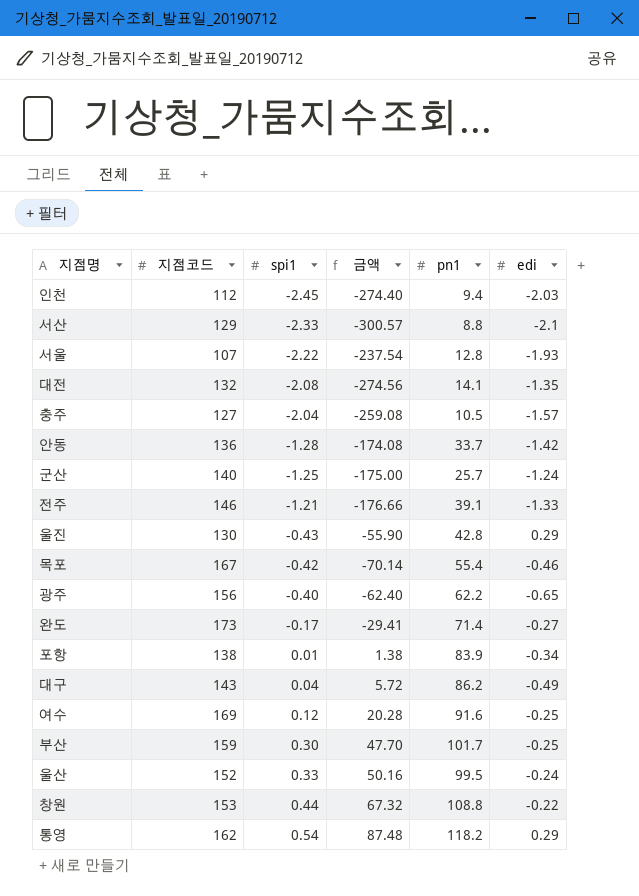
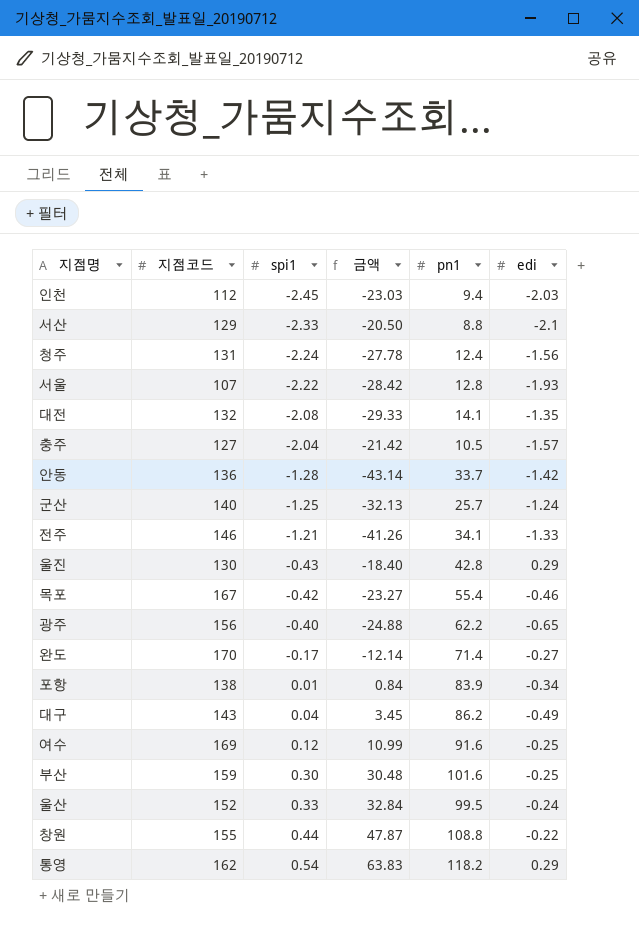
column 금액 | formula: [지점코드] * [spi1] -> [spi1] * [pn1]
row 청주: none -> 131 | -2.24 | -27.78 | 12.4 | -1.56
전주 | pn1: 39.1 -> 34.1
완도 | 지점코드: 173 -> 170
부산 | pn1: 101.7 -> 101.6
창원 | 지점코드: 153 -> 155

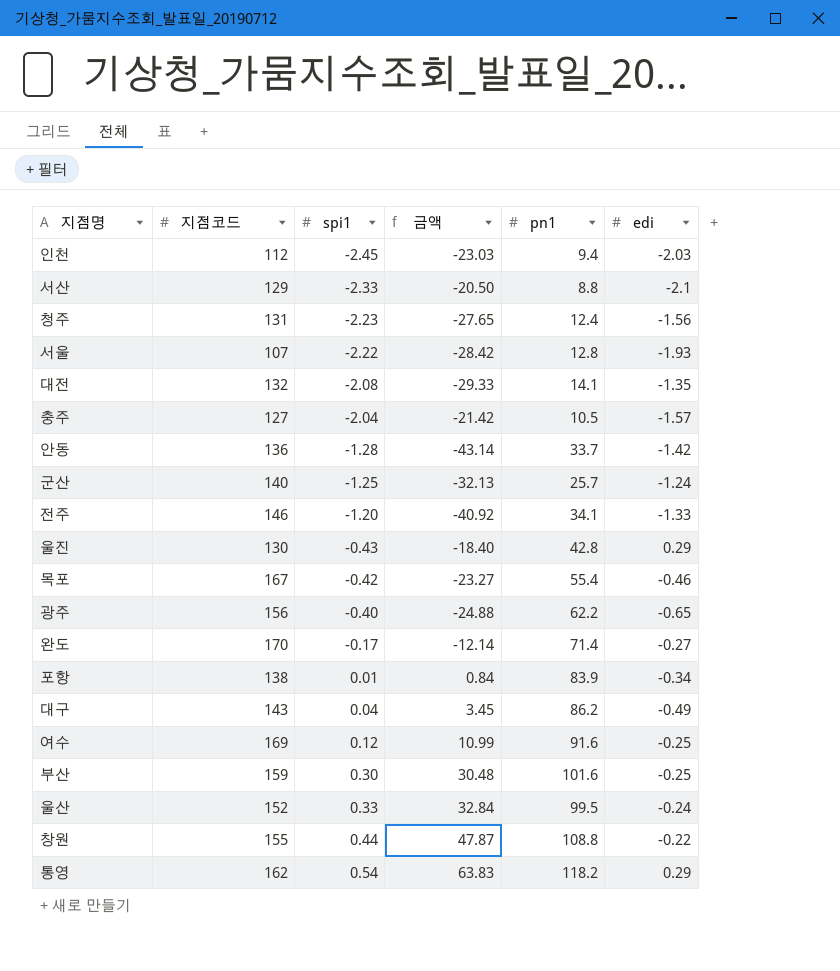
청주 | spi1: -2.24 -> -2.23
청주 | 금액: -27.78 -> -27.65
전주 | spi1: -1.21 -> -1.20
전주 | 금액: -41.26 -> -40.92

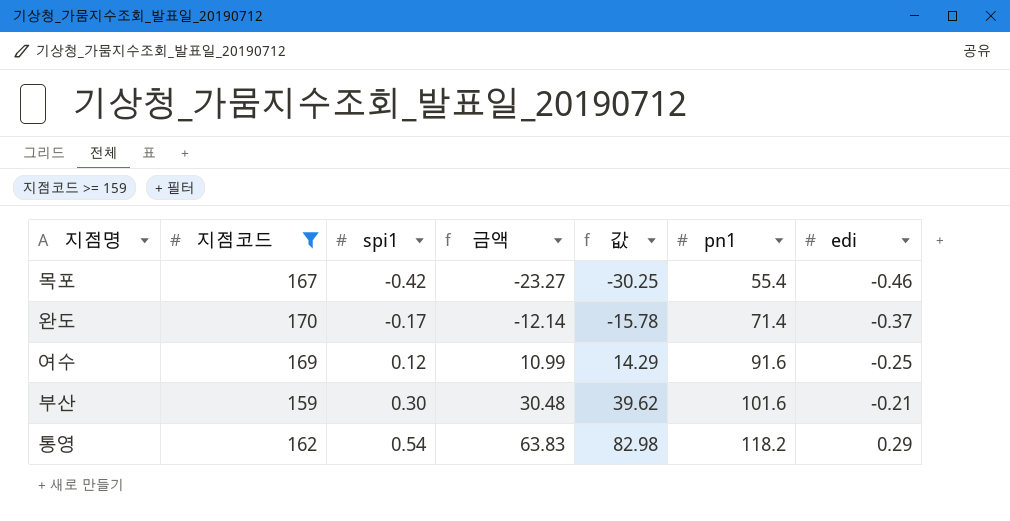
filter: none -> 지점코드 >= 159
column 값 | formula: none -> [금액] * 1.3
완도 | edi: -0.27 -> -0.37
부산 | edi: -0.25 -> -0.21

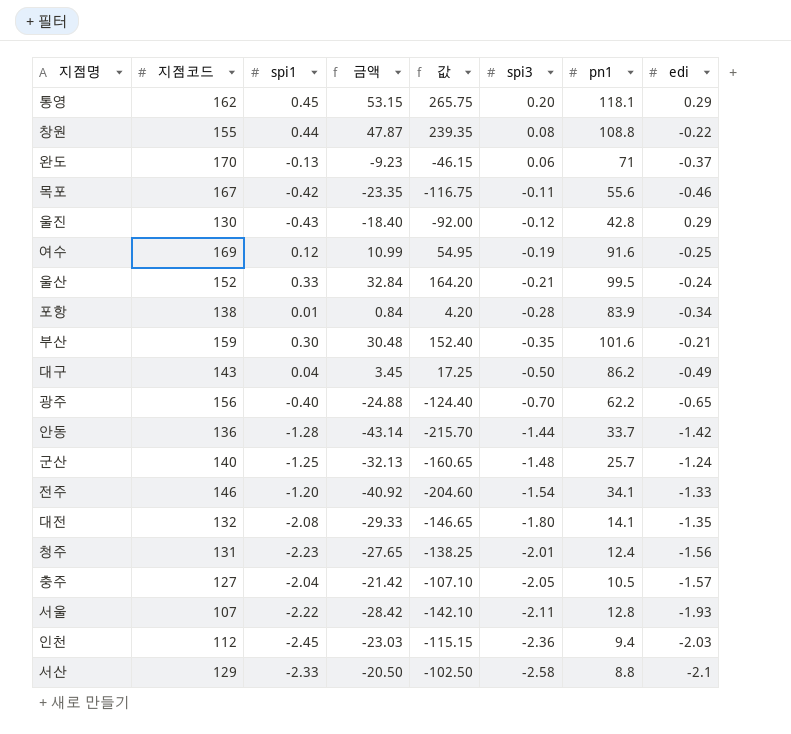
filter: 지점코드 >= 159 -> none
row order: spi1 ascending -> spi3 descending
column 값 | formula: [금액] * 1.3 -> [금액] * 5
column spi3 | position: none -> 6
통영 | spi1: 0.54 -> 0.45
통영 | 금액: 63.83 -> 53.15
통영 | pn1: 118.2 -> 118.1
완도 | spi1: -0.17 -> -0.13
완도 | 금액: -12.14 -> -9.23
완도 | pn1: 71.4 -> 71
목포 | 금액: -23.27 -> -23.35
목포 | pn1: 55.4 -> 55.6

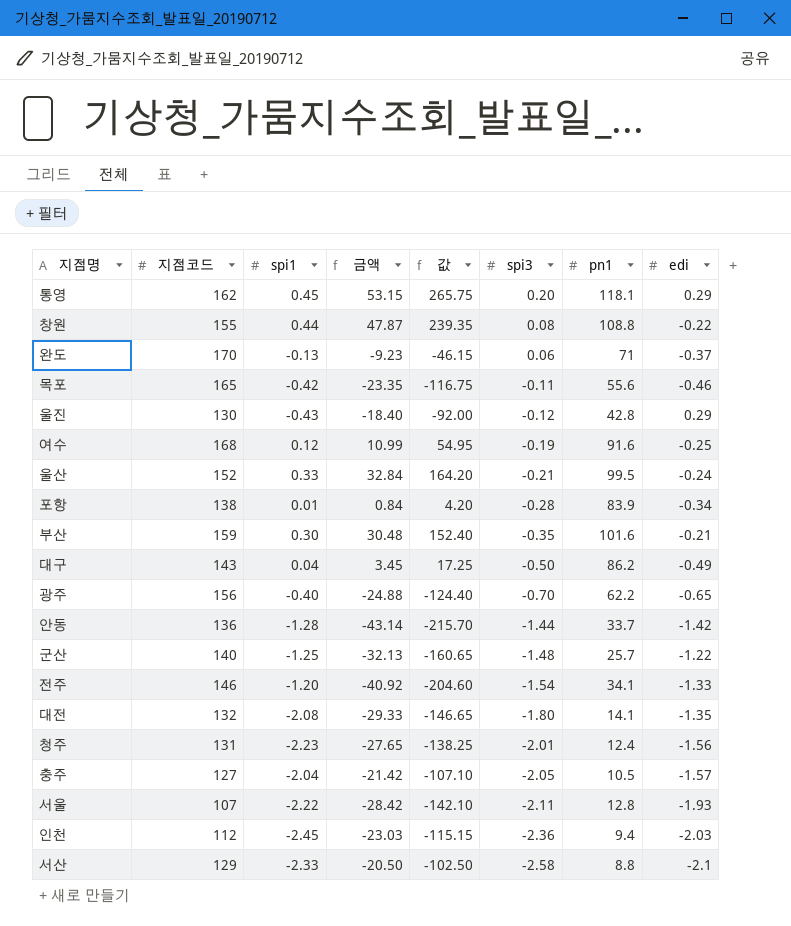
목포 | 지점코드: 167 -> 165
여수 | 지점코드: 169 -> 168
군산 | edi: -1.24 -> -1.22

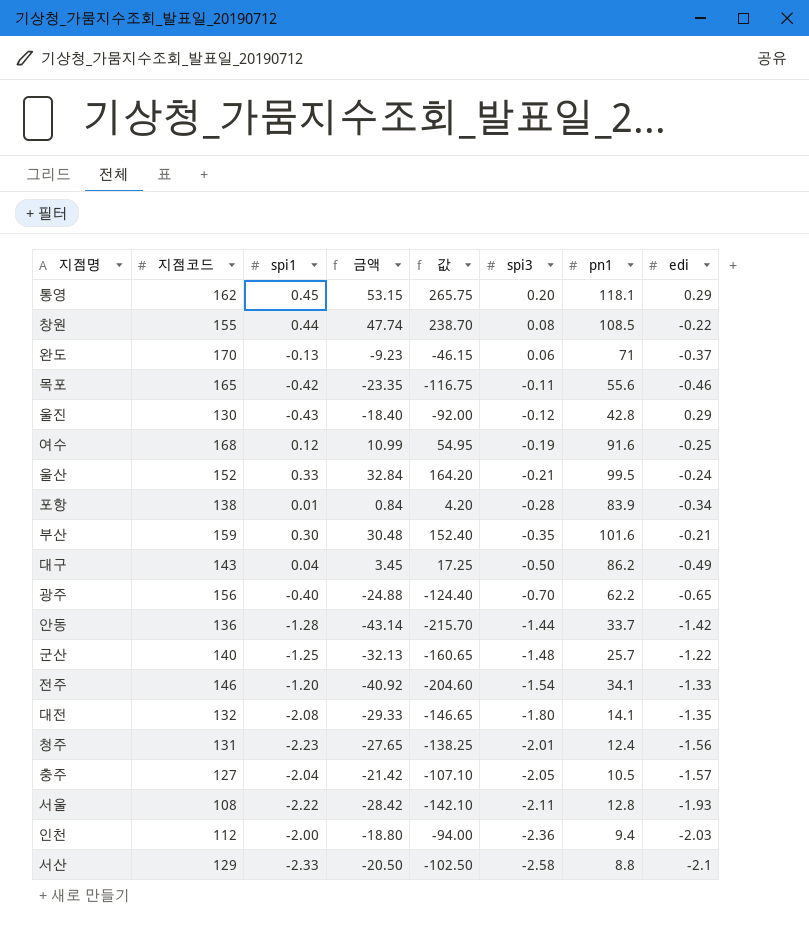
창원 | 금액: 47.87 -> 47.74
창원 | 값: 239.35 -> 238.70
창원 | pn1: 108.8 -> 108.5
서울 | 지점코드: 107 -> 108
인천 | spi1: -2.45 -> -2.00
인천 | 금액: -23.03 -> -18.80
인천 | 값: -115.15 -> -94.00

